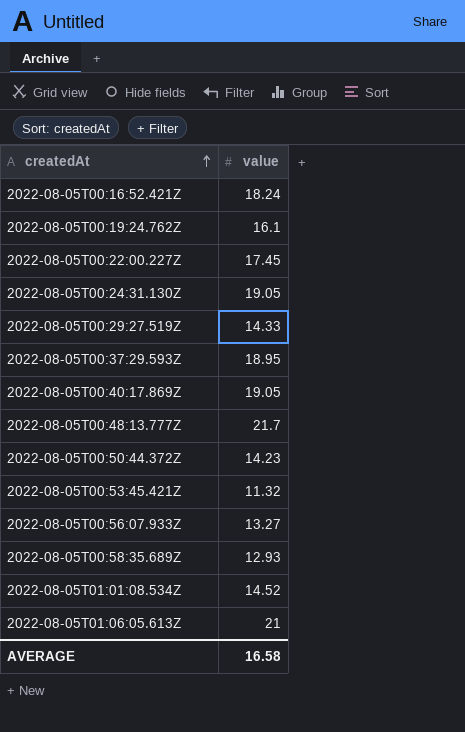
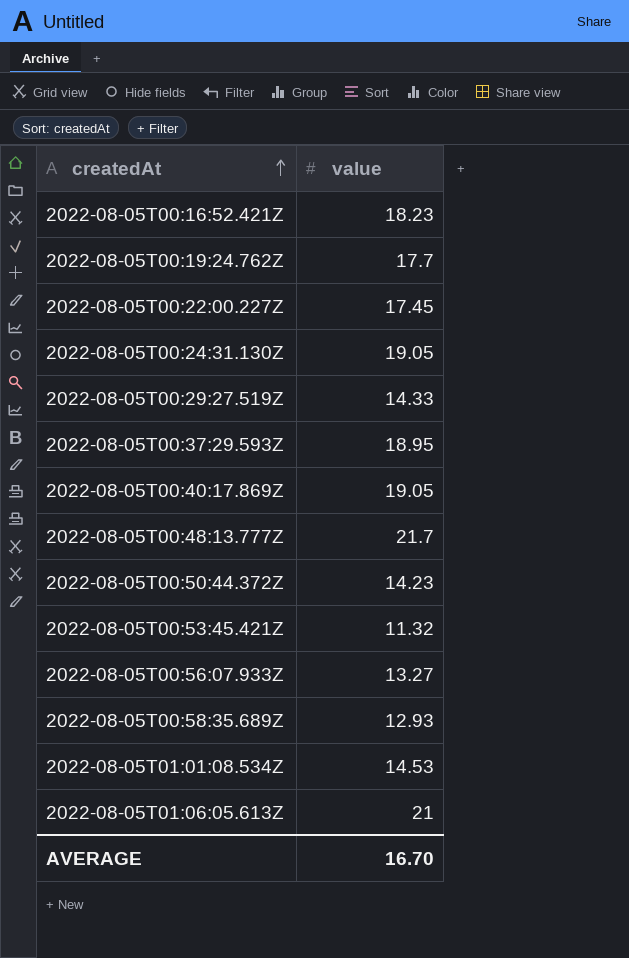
2022-08-05T00:16:52.421Z | value: 18.24 -> 18.23
2022-08-05T00:19:24.762Z | value: 16.1 -> 17.7
2022-08-05T01:01:08.534Z | value: 14.52 -> 14.53
AVERAGE | value: 16.58 -> 16.70

